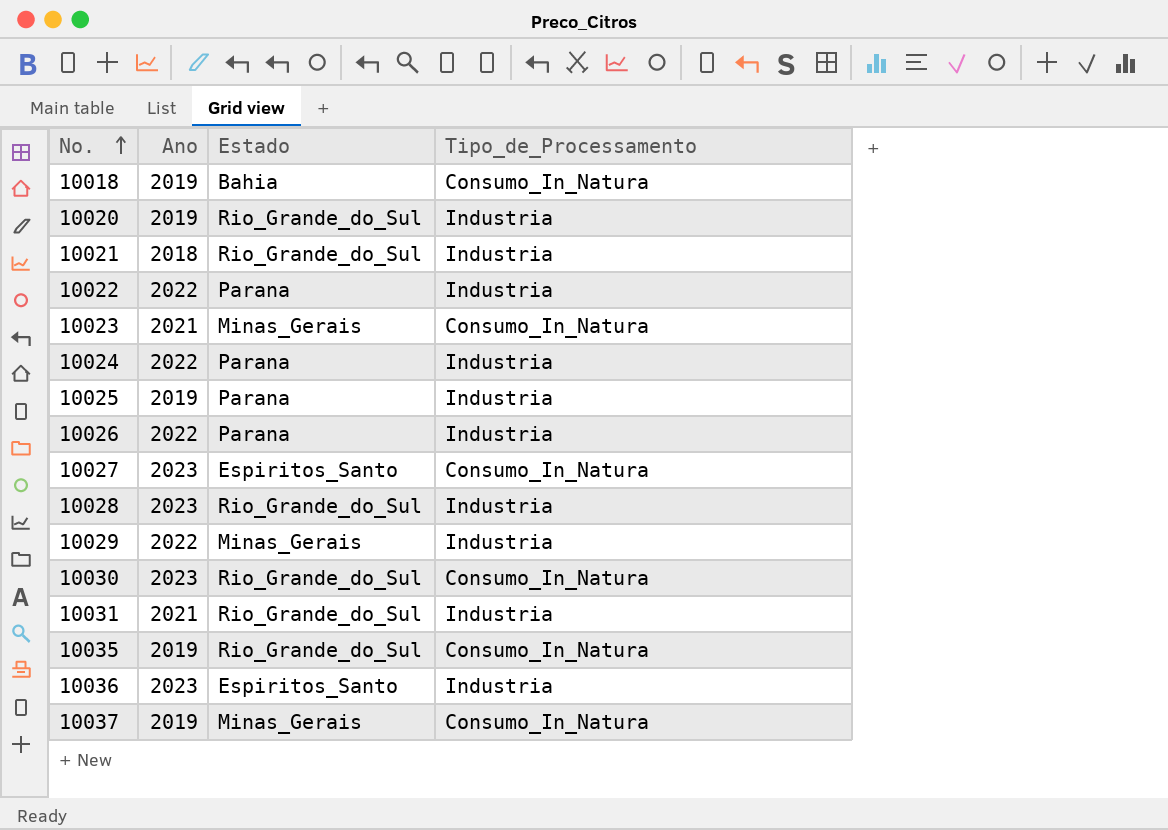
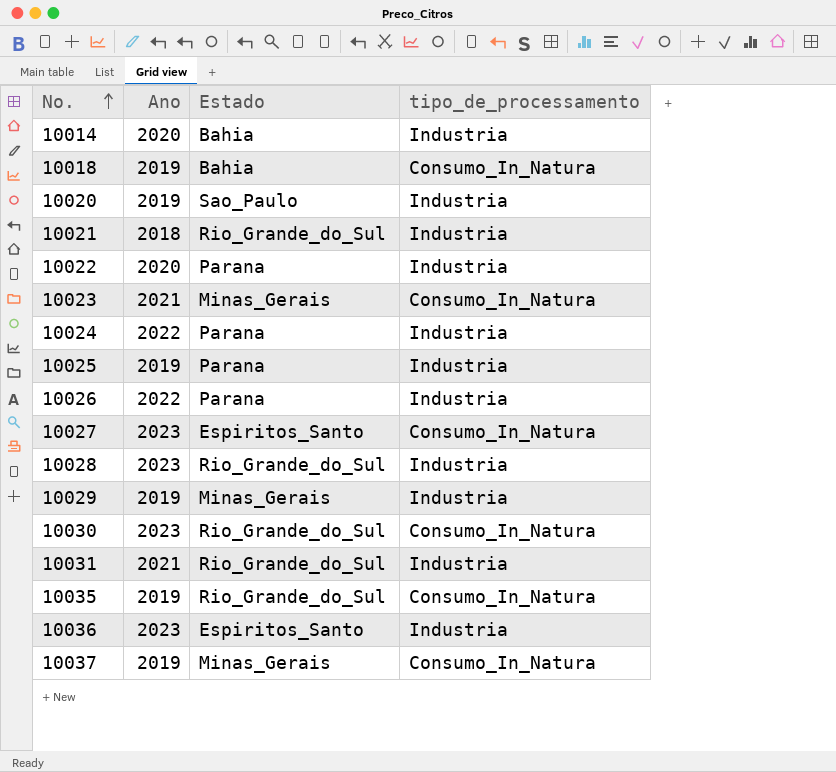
column name: Tipo_de_Processamento -> tipo_de_processamento
row 10014: none -> 2020 | Bahia | Industria
10020 | Estado: Rio_Grande_do_Sul -> Sao_Paulo
10022 | Ano: 2022 -> 2020
10029 | Ano: 2022 -> 2019

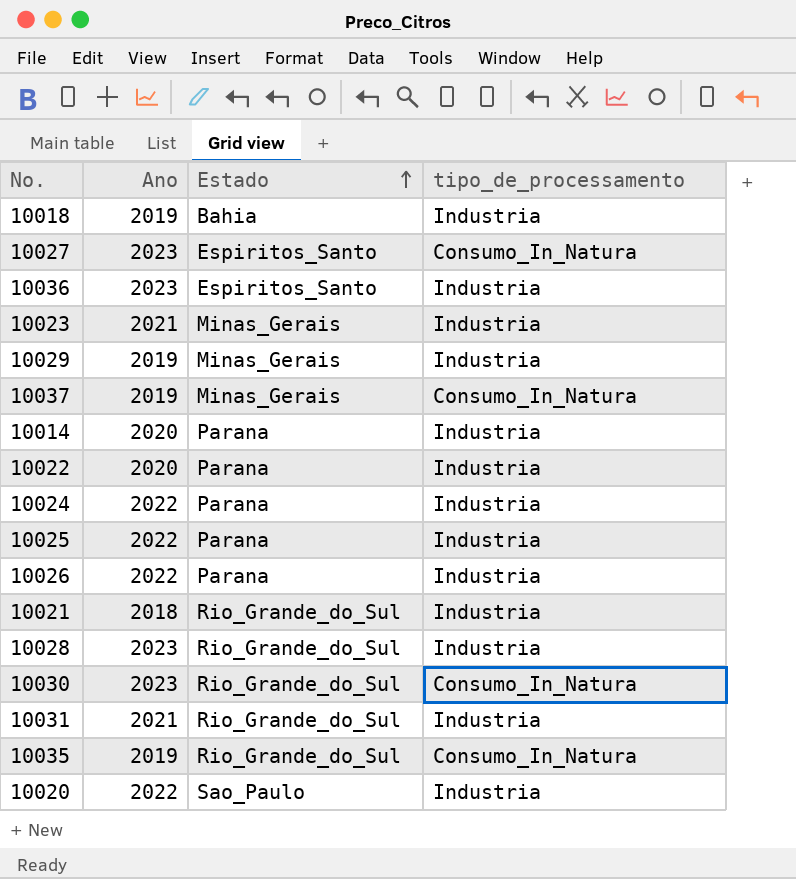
row order: No. ascending -> Estado ascending
10018 | tipo_de_processamento: Consumo_In_Natura -> Industria
10023 | tipo_de_processamento: Consumo_In_Natura -> Industria
10014 | Estado: Bahia -> Parana
10025 | Ano: 2019 -> 2022
10020 | Ano: 2019 -> 2022

